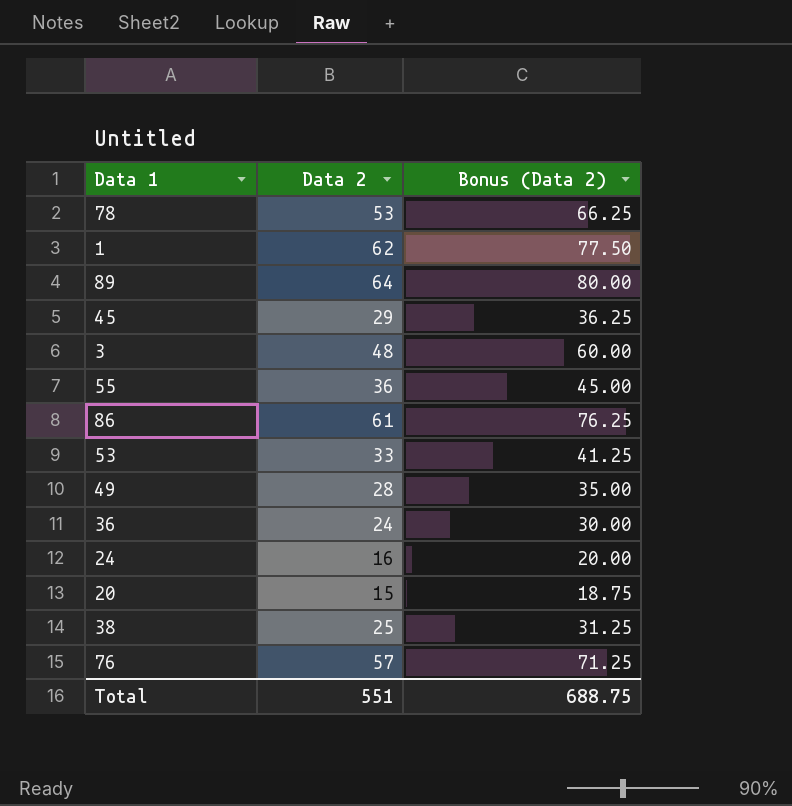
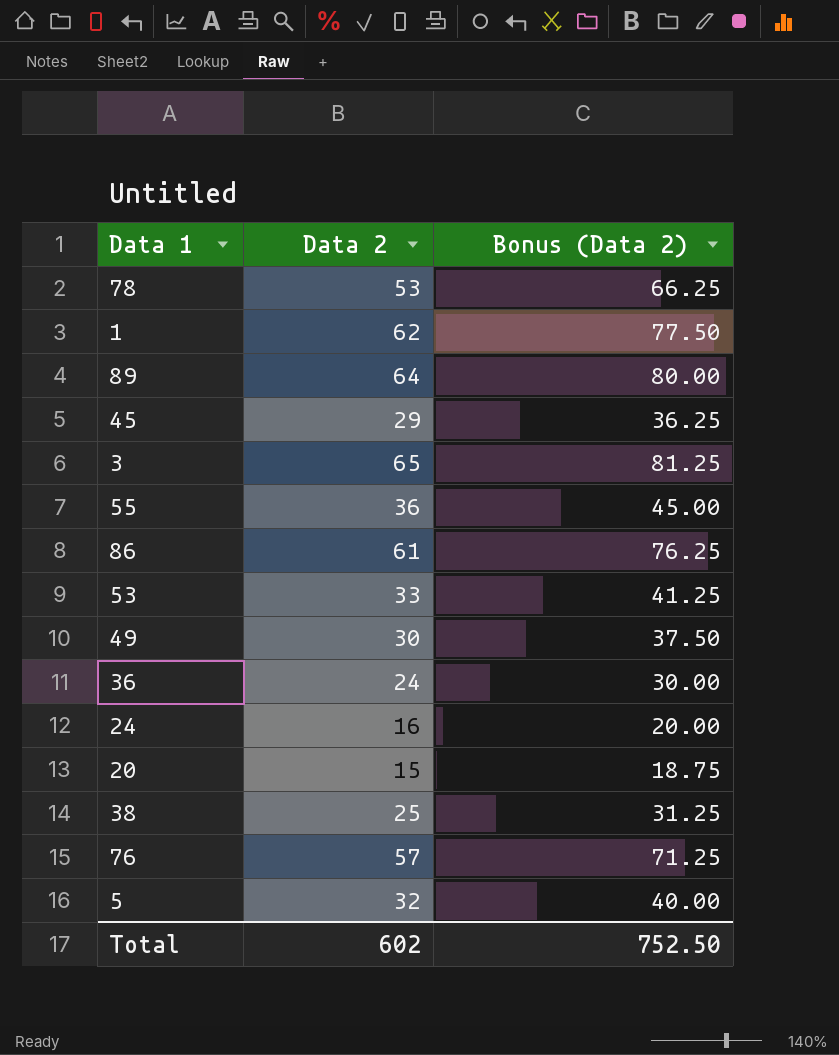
3 | Data 2: 48 -> 65
3 | Bonus (Data 2): 60.00 -> 81.25
49 | Data 2: 28 -> 30
49 | Bonus (Data 2): 35.00 -> 37.50
row 5: none -> 32 | 40.00
Total | Data 2: 551 -> 602
Total | Bonus (Data 2): 688.75 -> 752.50

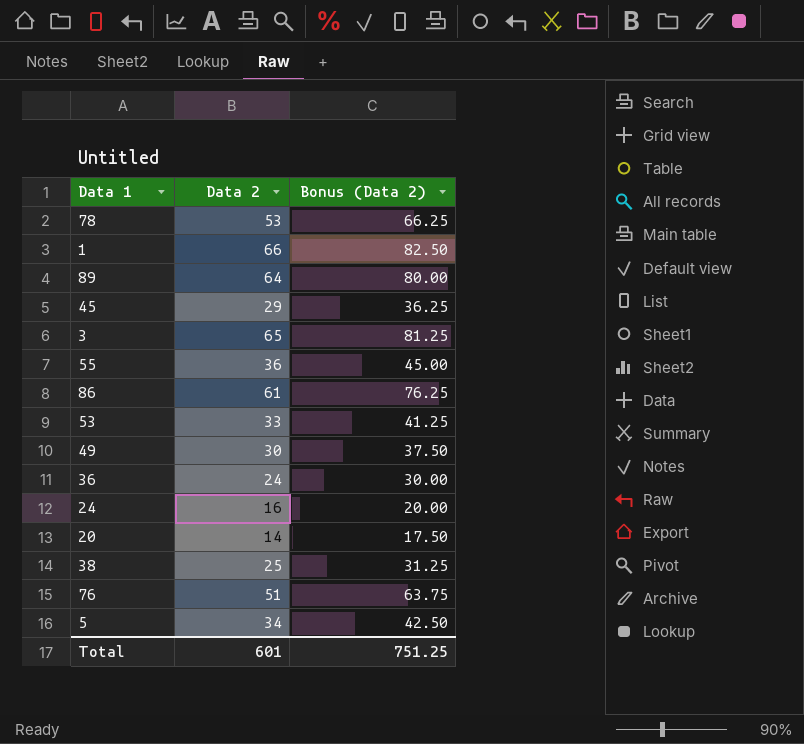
1 | Data 2: 62 -> 66
1 | Bonus (Data 2): 77.50 -> 82.50
20 | Data 2: 15 -> 14
20 | Bonus (Data 2): 18.75 -> 17.50
76 | Data 2: 57 -> 51
76 | Bonus (Data 2): 71.25 -> 63.75
5 | Data 2: 32 -> 34
5 | Bonus (Data 2): 40.00 -> 42.50
Total | Data 2: 602 -> 601
Total | Bonus (Data 2): 752.50 -> 751.25

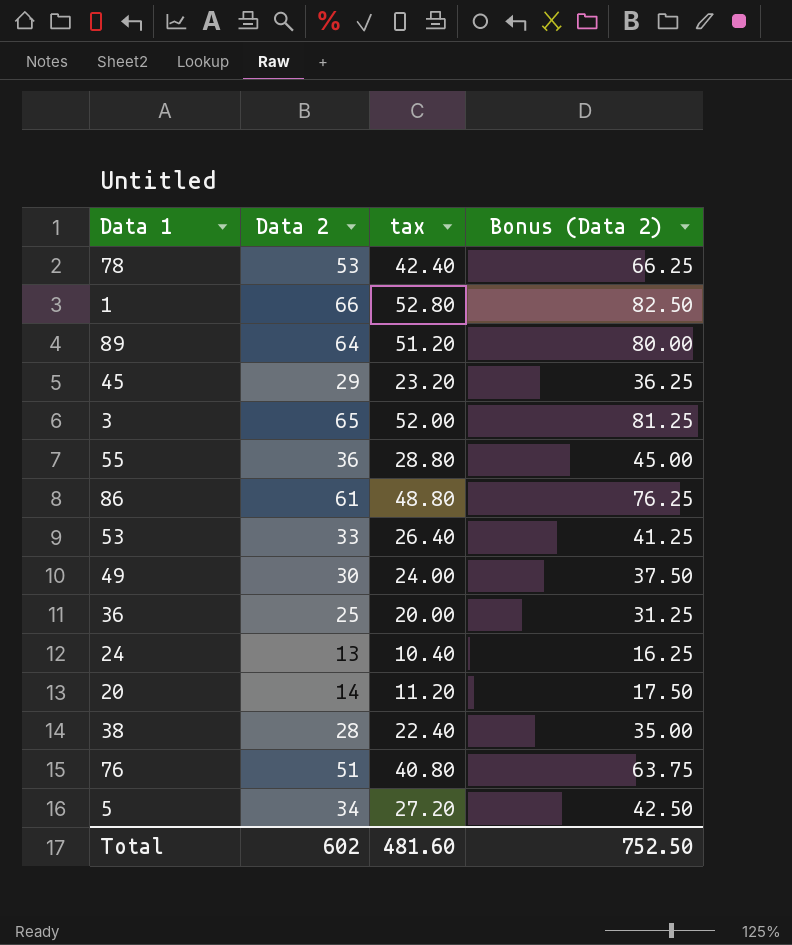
column tax | formula: none -> [Data 2] * 0.8
36 | Data 2: 24 -> 25
36 | Bonus (Data 2): 30.00 -> 31.25
24 | Data 2: 16 -> 13
24 | Bonus (Data 2): 20.00 -> 16.25
38 | Data 2: 25 -> 28
38 | Bonus (Data 2): 31.25 -> 35.00
Total | Data 2: 601 -> 602
Total | Bonus (Data 2): 751.25 -> 752.50

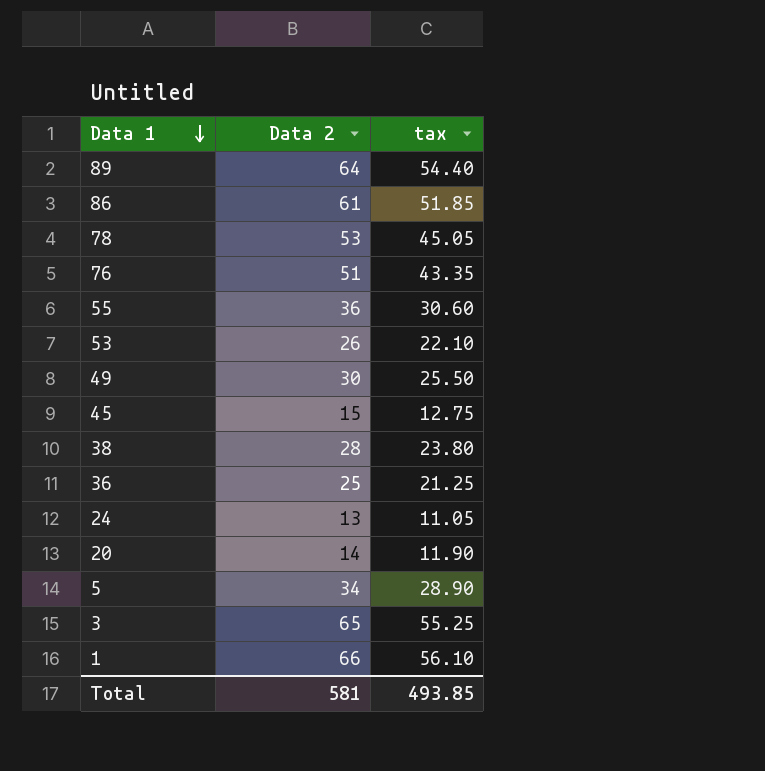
row order: none -> Data 1 descending
column Bonus (Data 2) | formula: [Data 2] * 1.25 -> none
column tax | formula: [Data 2] * 0.8 -> [Data 2] * 0.85
53 | Data 2: 33 -> 26
45 | Data 2: 29 -> 15
Total | Data 2: 602 -> 581
Total | tax: 481.60 -> 493.85

